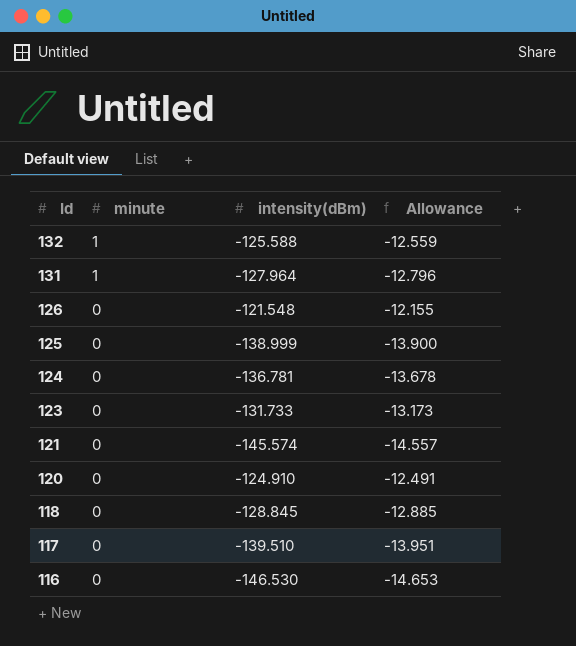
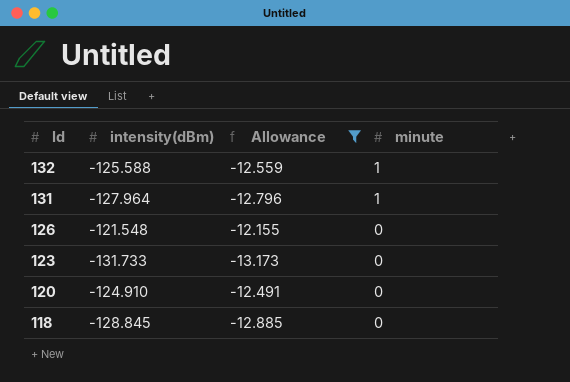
filter: none -> Allowance >= -13.173
column minute | position: 2 -> 4

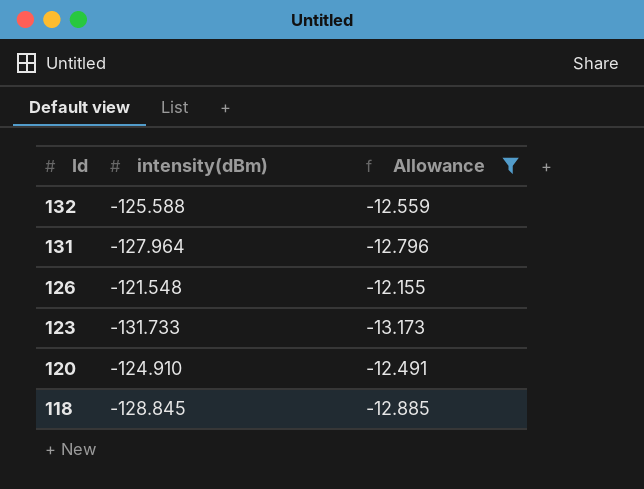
column minute | position: 4 -> none

